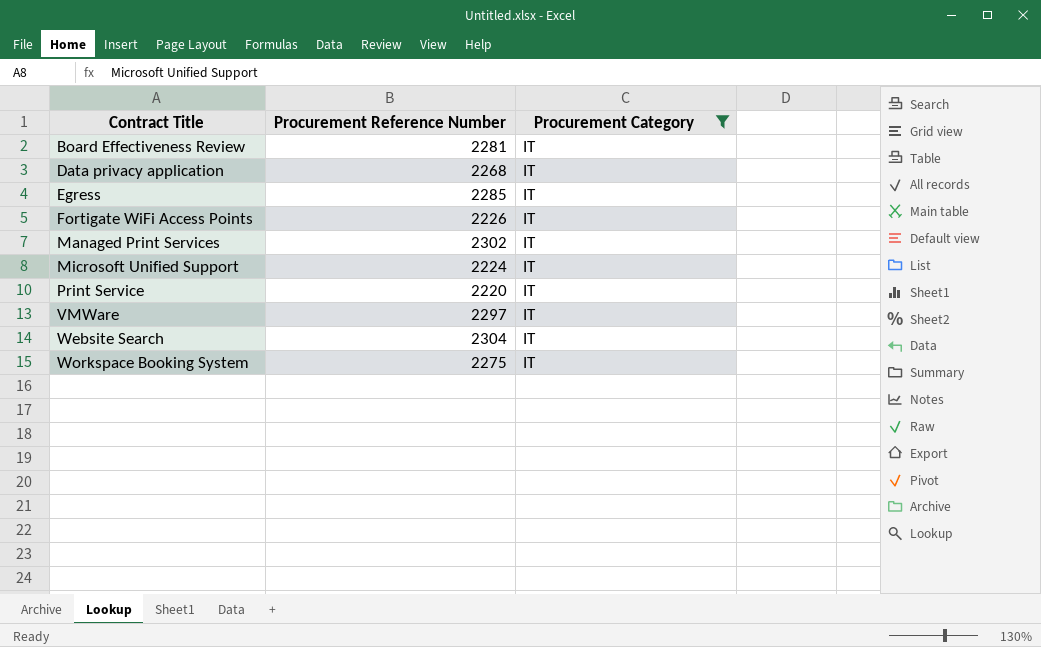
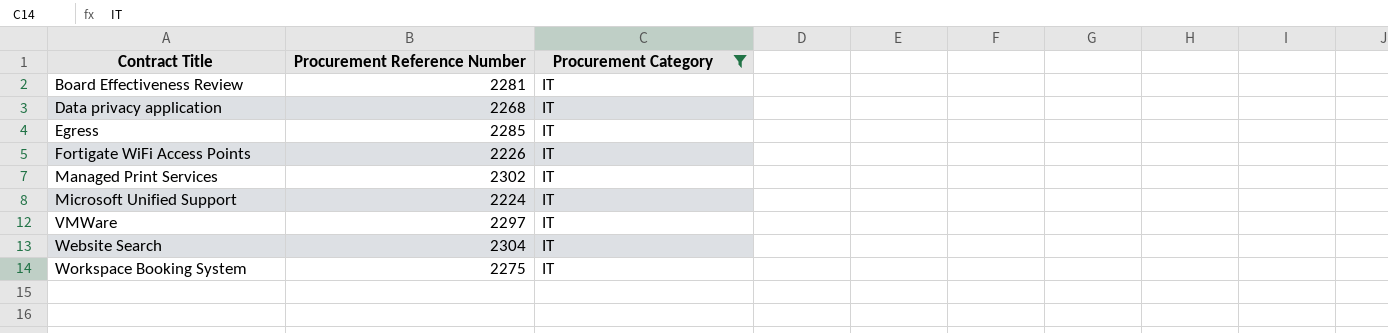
row Print Service: 2220 | IT -> none

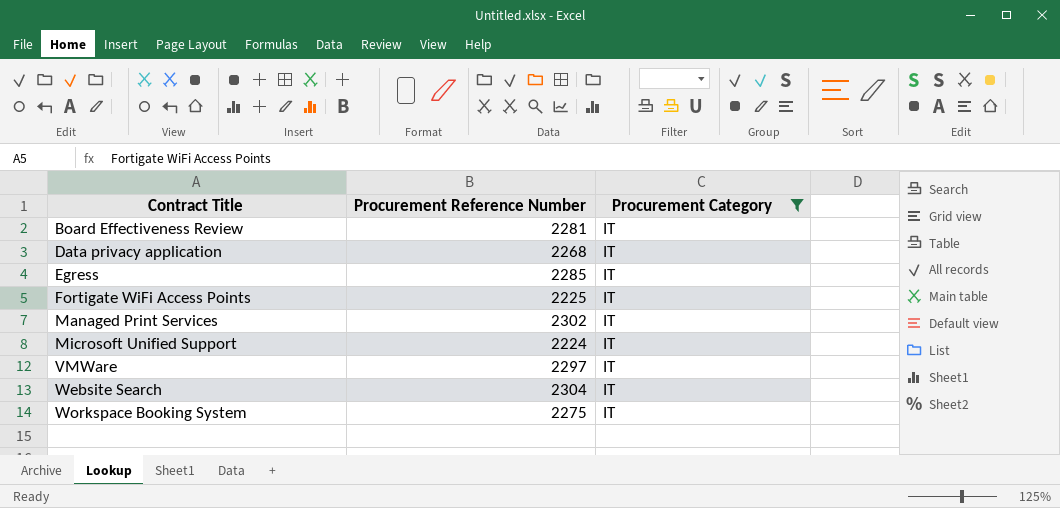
Fortigate WiFi Access Points | Procurement Reference Number: 2226 -> 2225

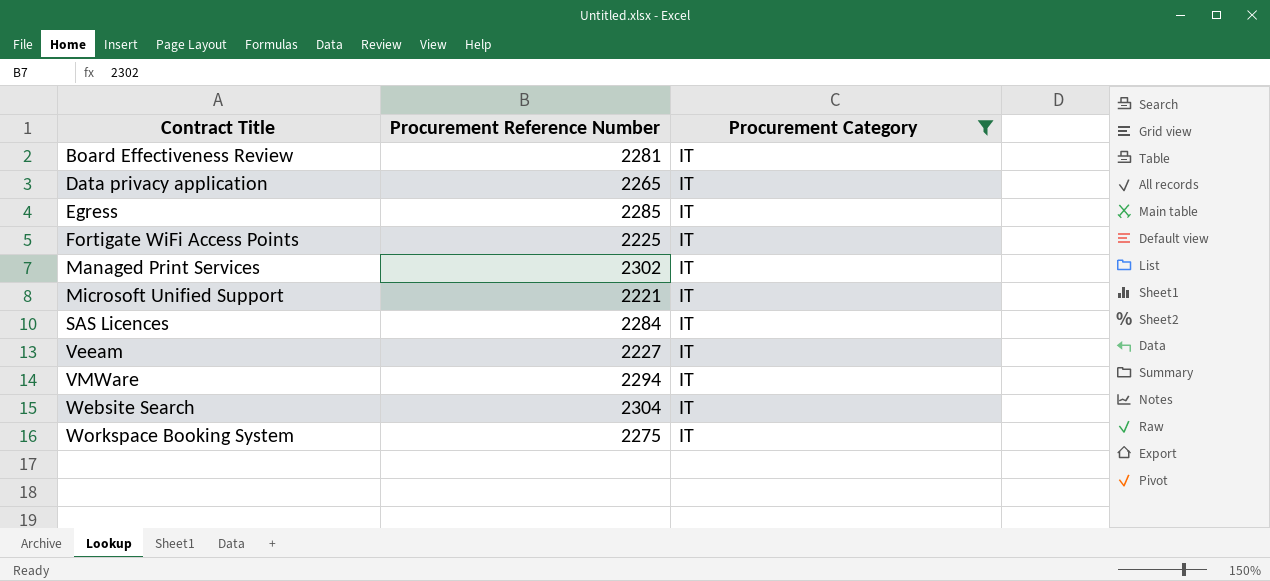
Data privacy application | Procurement Reference Number: 2268 -> 2265
Microsoft Unified Support | Procurement Reference Number: 2224 -> 2221
row SAS Licences: none -> 2284 | IT
row Veeam: none -> 2227 | IT
VMWare | Procurement Reference Number: 2297 -> 2294

